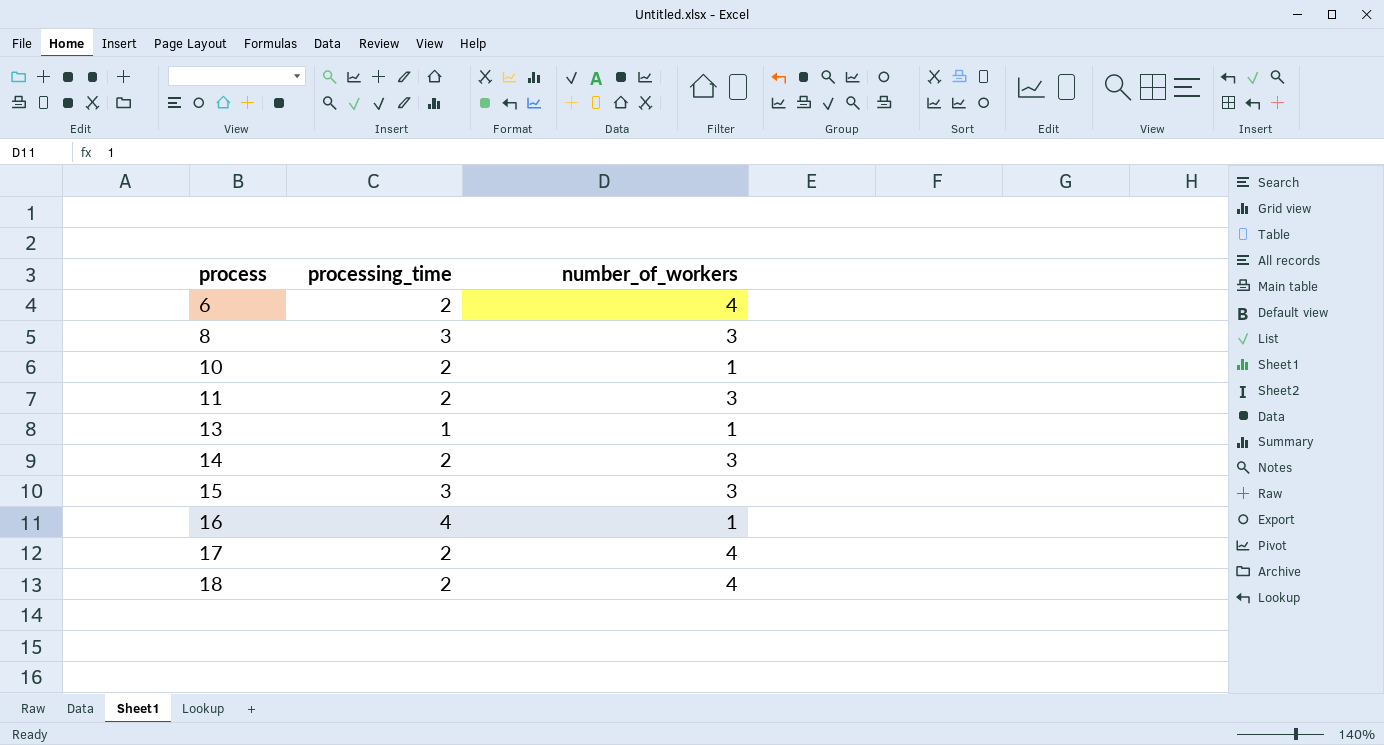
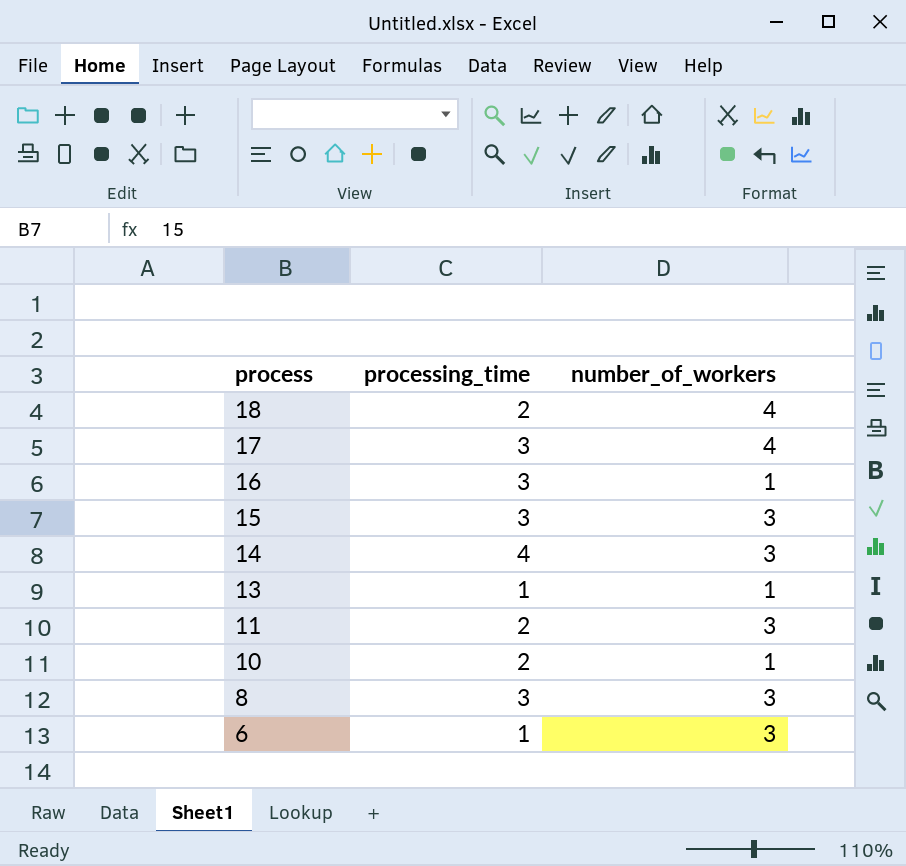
row order: process ascending -> process descending
17 | processing_time: 2 -> 3
16 | processing_time: 4 -> 3
14 | processing_time: 2 -> 4
6 | processing_time: 2 -> 1
6 | number_of_workers: 4 -> 3

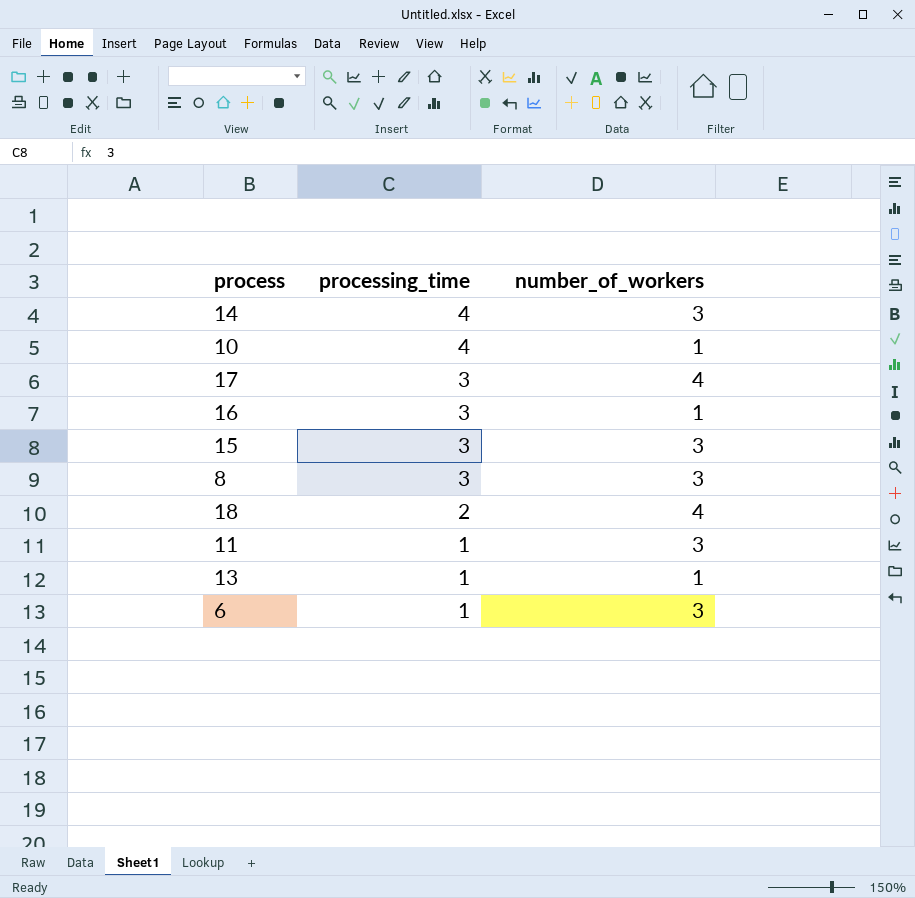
row order: process descending -> processing_time descending
10 | processing_time: 2 -> 4
11 | processing_time: 2 -> 1

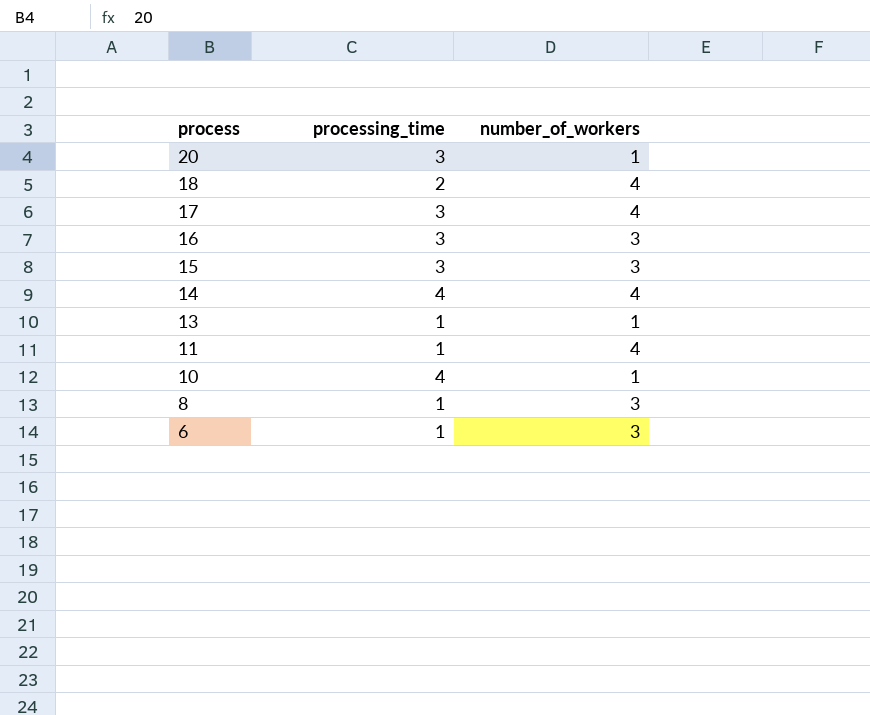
row order: processing_time descending -> process descending
row 20: none -> 3 | 1
16 | number_of_workers: 1 -> 3
14 | number_of_workers: 3 -> 4
11 | number_of_workers: 3 -> 4
8 | processing_time: 3 -> 1

